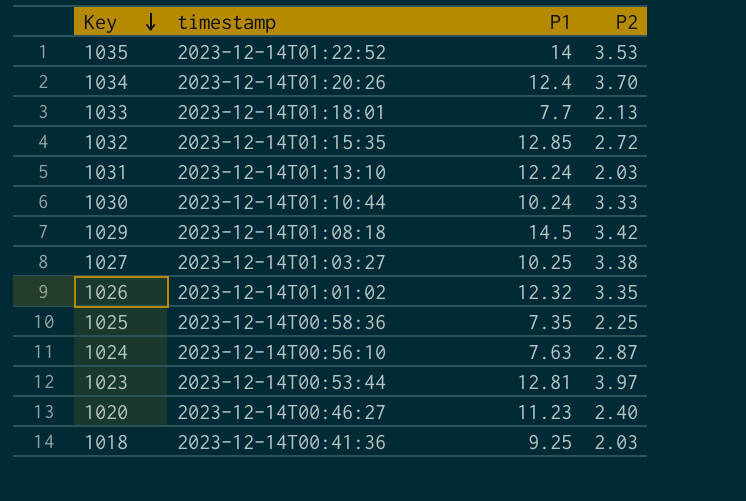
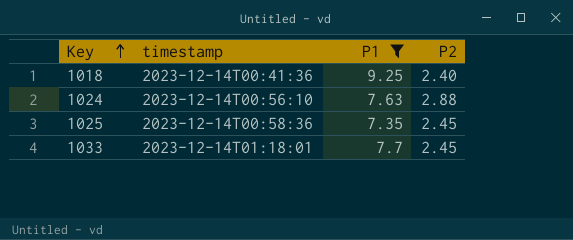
filter: none -> P1 <= 9.25
row order: Key descending -> Key ascending
1018 | P2: 2.03 -> 2.40
1024 | P2: 2.87 -> 2.88
1025 | P2: 2.25 -> 2.45
1033 | P2: 2.13 -> 2.45

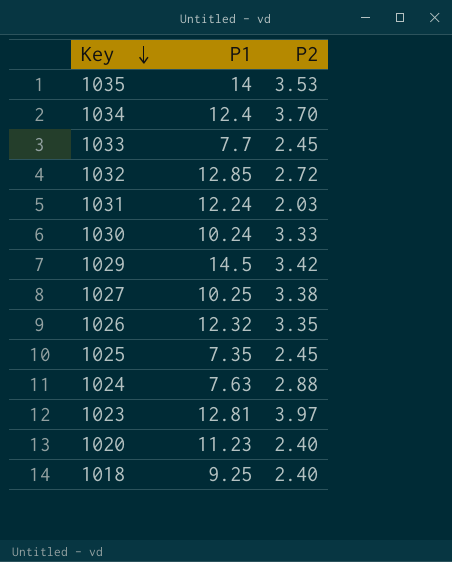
filter: P1 <= 9.25 -> none
row order: Key ascending -> Key descending
column timestamp | position: 2 -> none

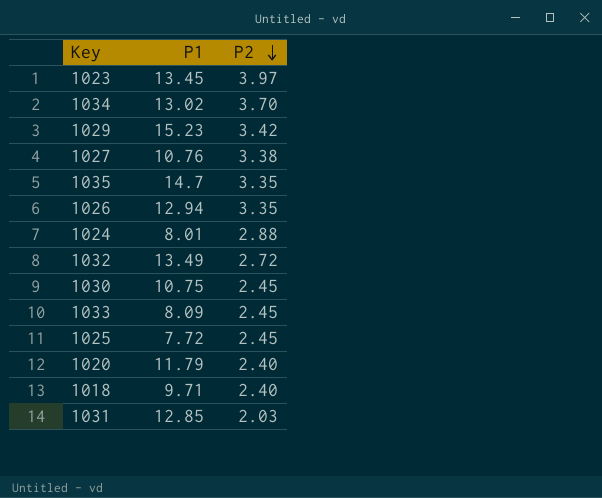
row order: Key descending -> P2 descending
1023 | P1: 12.81 -> 13.45
1034 | P1: 12.4 -> 13.02
1029 | P1: 14.5 -> 15.23
1027 | P1: 10.25 -> 10.76
1035 | P1: 14 -> 14.7
1035 | P2: 3.53 -> 3.35
1026 | P1: 12.32 -> 12.94
1024 | P1: 7.63 -> 8.01
1032 | P1: 12.85 -> 13.49
1030 | P1: 10.24 -> 10.75
1030 | P2: 3.33 -> 2.45
1033 | P1: 7.7 -> 8.09
1025 | P1: 7.35 -> 7.72
1020 | P1: 11.23 -> 11.79
1018 | P1: 9.25 -> 9.71
1031 | P1: 12.24 -> 12.85

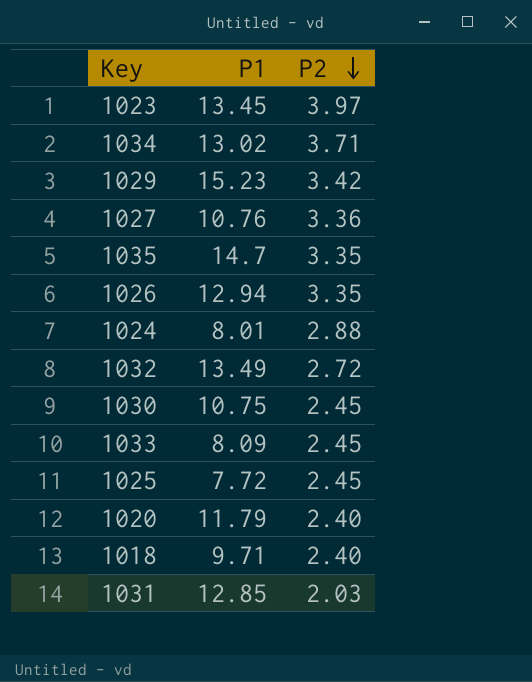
1034 | P2: 3.70 -> 3.71
1027 | P2: 3.38 -> 3.36

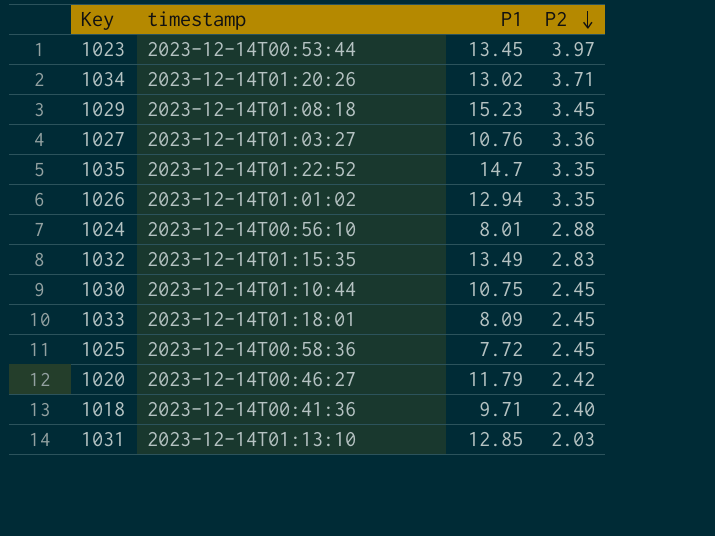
column timestamp | position: none -> 2
1029 | P2: 3.42 -> 3.45
1032 | P2: 2.72 -> 2.83
1020 | P2: 2.40 -> 2.42

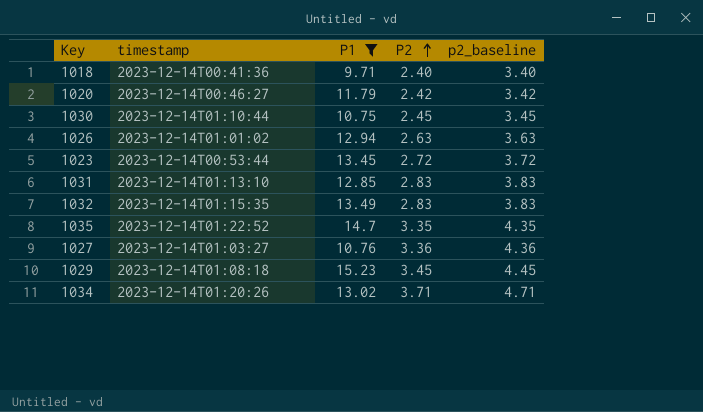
filter: none -> P1 >= 9.71
row order: P2 descending -> P2 ascending
column p2_baseline | formula: none -> [P2] + 1
1026 | P2: 3.35 -> 2.63
1023 | P2: 3.97 -> 2.72
1031 | P2: 2.03 -> 2.83

